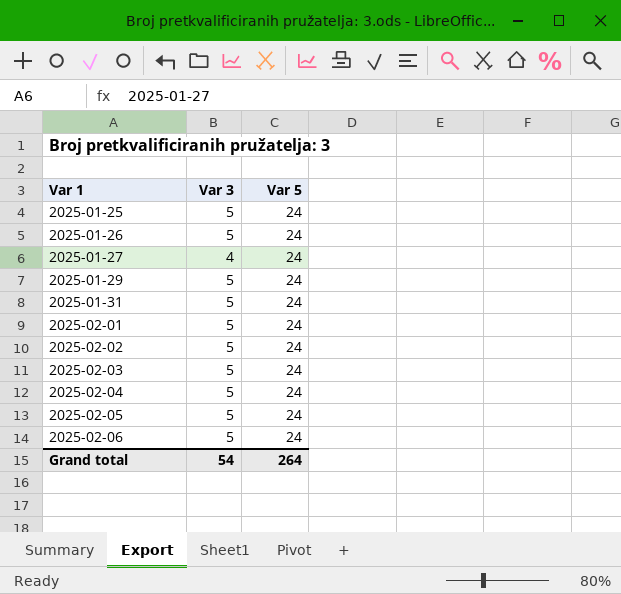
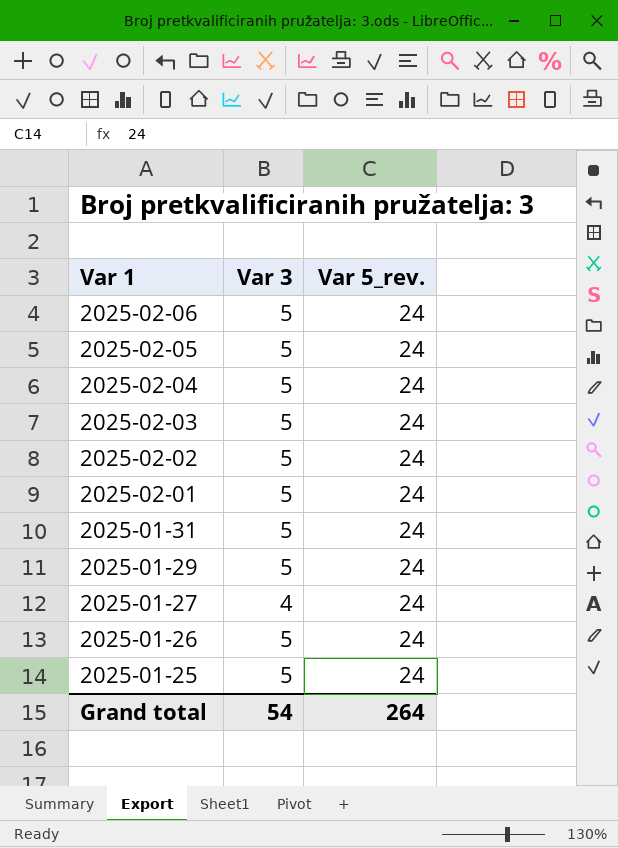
row order: Var 1 ascending -> Var 1 descending
column name: Var 5 -> Var 5_rev.

